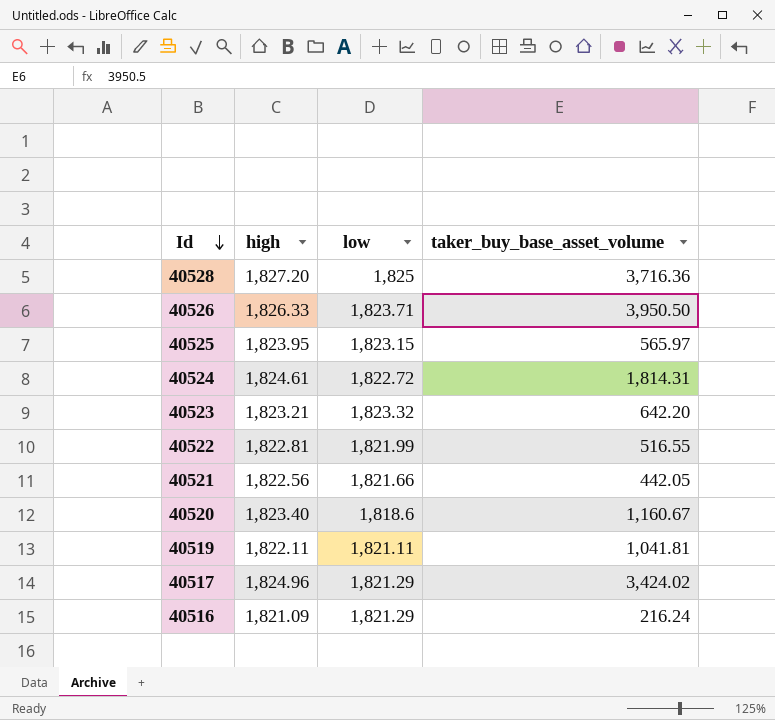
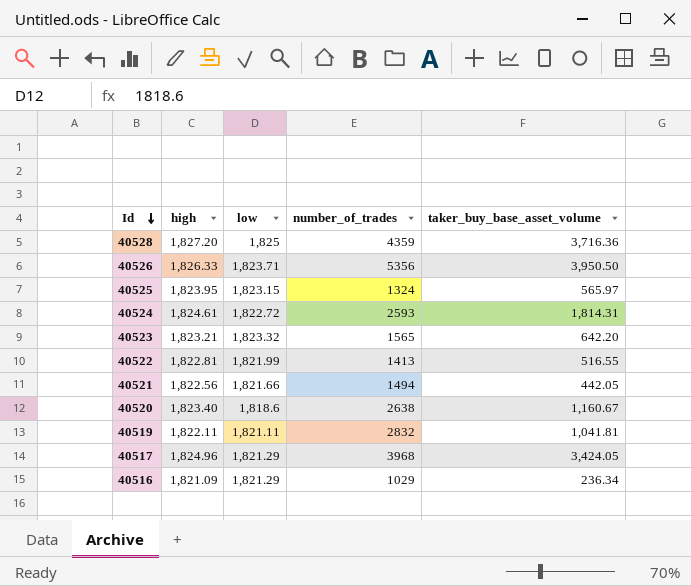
column number_of_trades | position: none -> 4
40517 | taker_buy_base_asset_volume: 3,424.02 -> 3,424.05
40516 | taker_buy_base_asset_volume: 216.24 -> 236.34

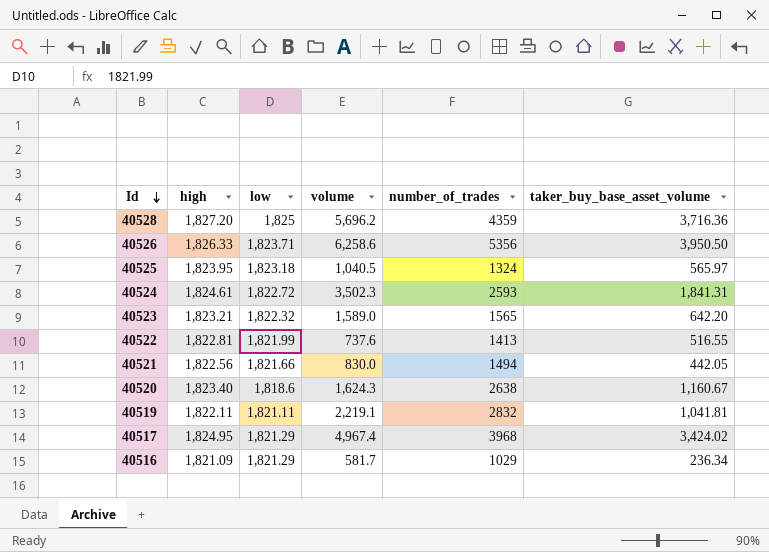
column volume | position: none -> 4
40525 | low: 1,823.15 -> 1,823.18
40524 | taker_buy_base_asset_volume: 1,814.31 -> 1,841.31
40523 | low: 1,823.32 -> 1,822.32
40517 | high: 1,824.96 -> 1,824.95
40517 | taker_buy_base_asset_volume: 3,424.05 -> 3,424.02

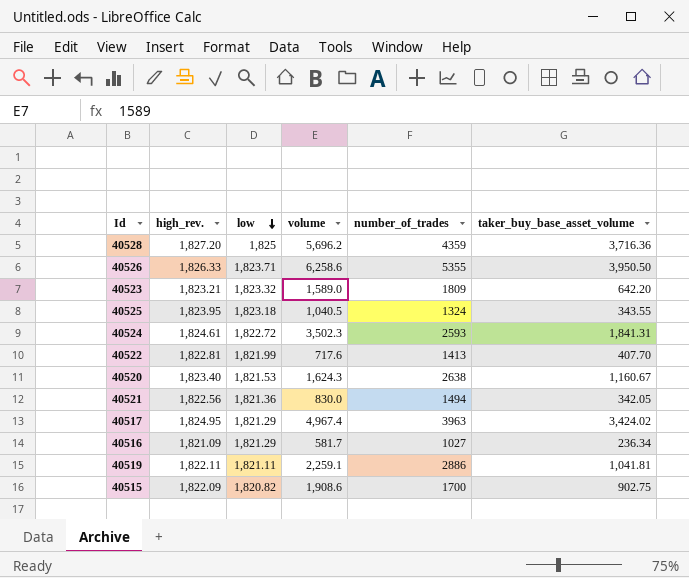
row order: Id descending -> low descending
column name: high -> high_rev.
40526 | number_of_trades: 5356 -> 5355
40523 | low: 1,822.32 -> 1,823.32
40523 | number_of_trades: 1565 -> 1809
40525 | taker_buy_base_asset_volume: 565.97 -> 343.55
40522 | volume: 737.6 -> 717.6
40522 | taker_buy_base_asset_volume: 516.55 -> 407.70
40520 | low: 1,818.6 -> 1,821.53
40521 | low: 1,821.66 -> 1,821.36
40521 | taker_buy_base_asset_volume: 442.05 -> 342.05
40517 | number_of_trades: 3968 -> 3963
40516 | number_of_trades: 1029 -> 1027
40519 | volume: 2,219.1 -> 2,259.1
40519 | number_of_trades: 2832 -> 2886
row 40515: none -> 1,822.09 | 1,820.82 | 1,908.6 | 1700 | 902.75

